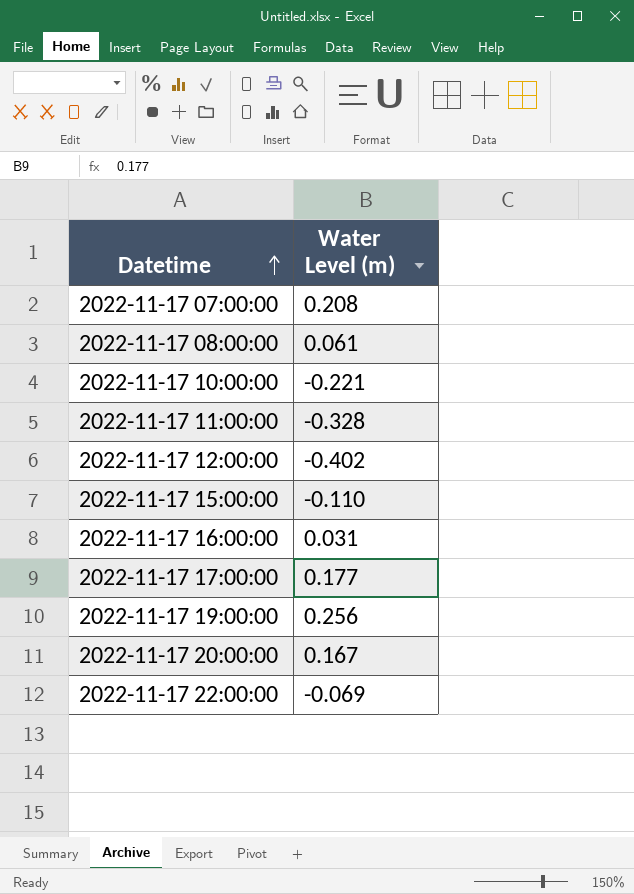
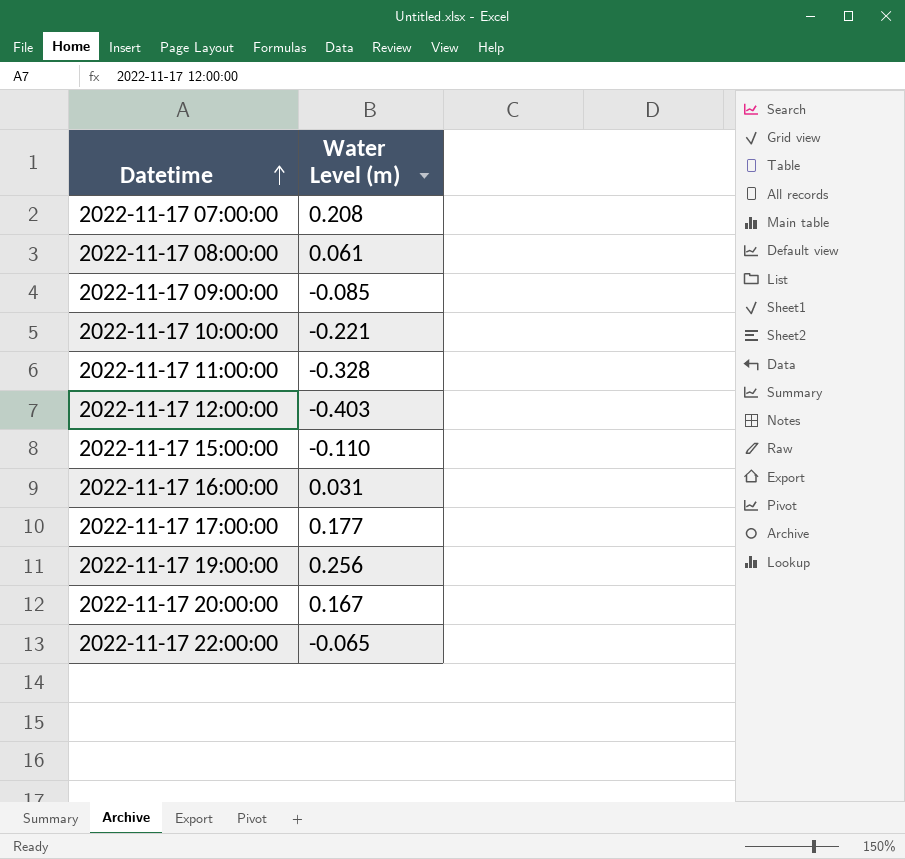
row 2022-11-17 09:00:00: none -> -0.085
2022-11-17 12:00:00 | Water Level (m): -0.402 -> -0.403
2022-11-17 22:00:00 | Water Level (m): -0.069 -> -0.065

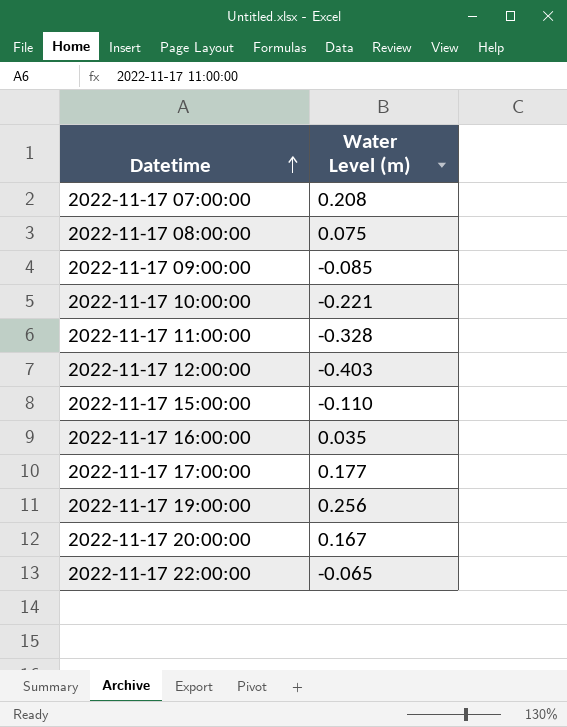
2022-11-17 08:00:00 | Water Level (m): 0.061 -> 0.075
2022-11-17 16:00:00 | Water Level (m): 0.031 -> 0.035

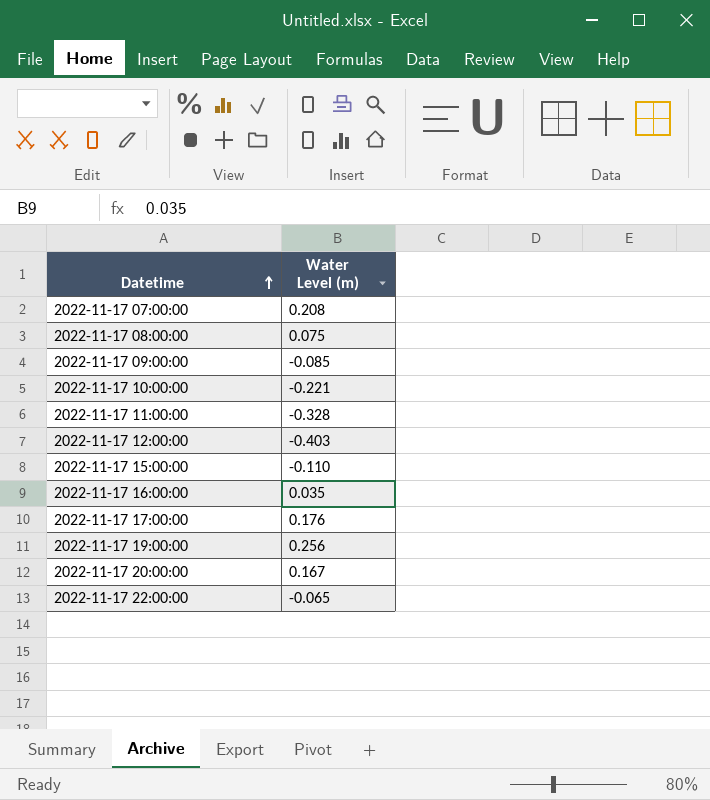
2022-11-17 17:00:00 | Water Level (m): 0.177 -> 0.176

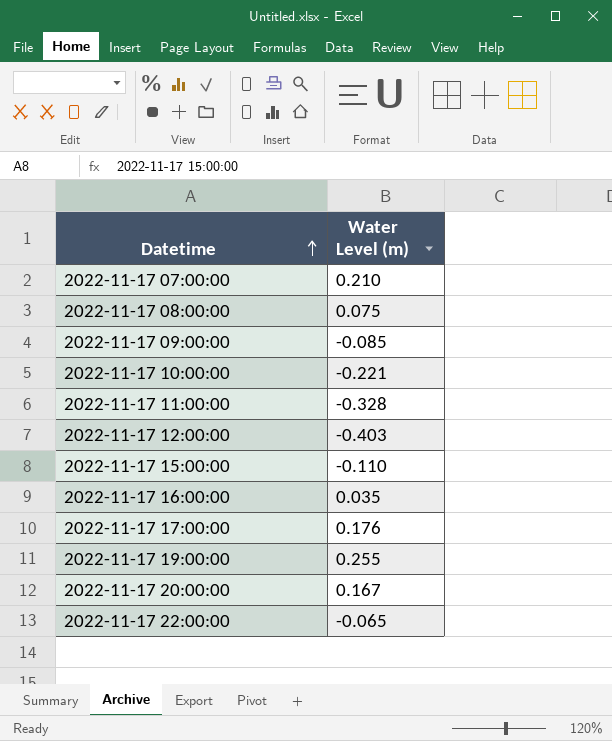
2022-11-17 07:00:00 | Water Level (m): 0.208 -> 0.210
2022-11-17 19:00:00 | Water Level (m): 0.256 -> 0.255

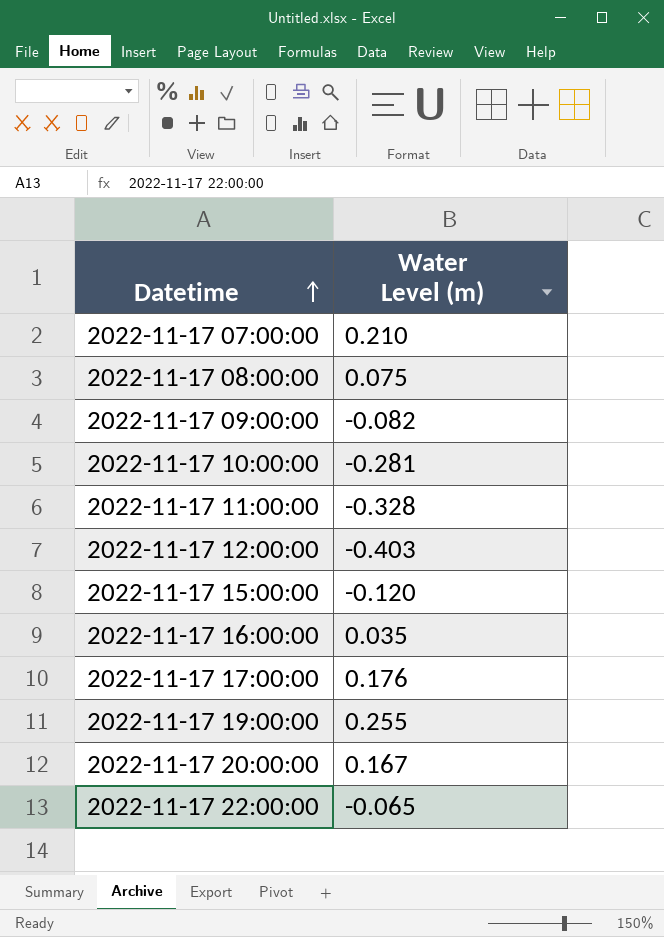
2022-11-17 09:00:00 | Water Level (m): -0.085 -> -0.082
2022-11-17 10:00:00 | Water Level (m): -0.221 -> -0.281
2022-11-17 15:00:00 | Water Level (m): -0.110 -> -0.120

